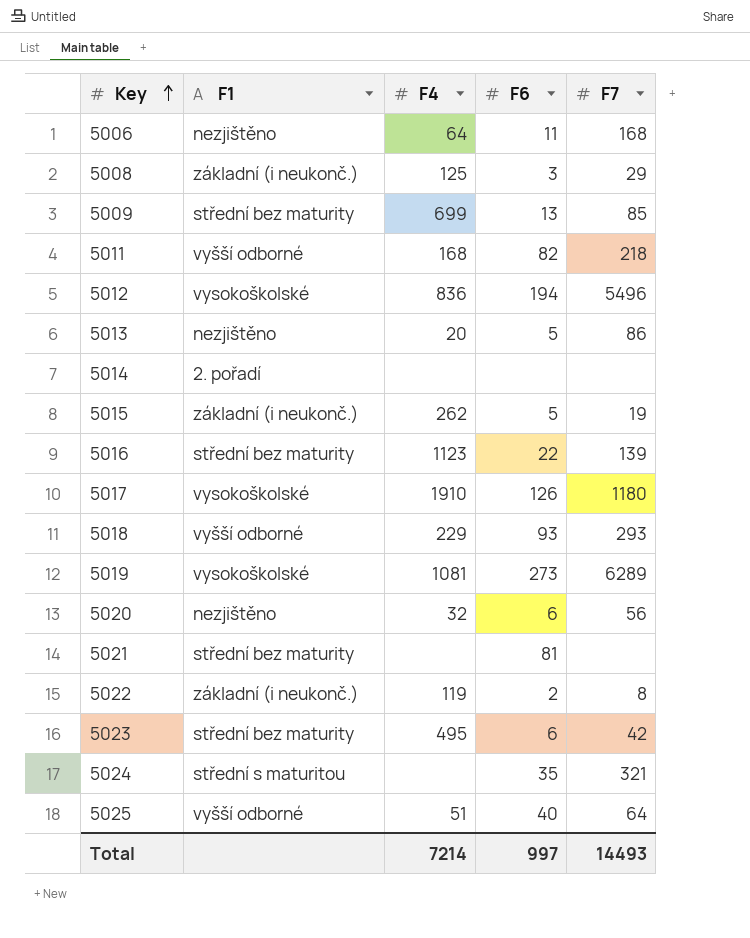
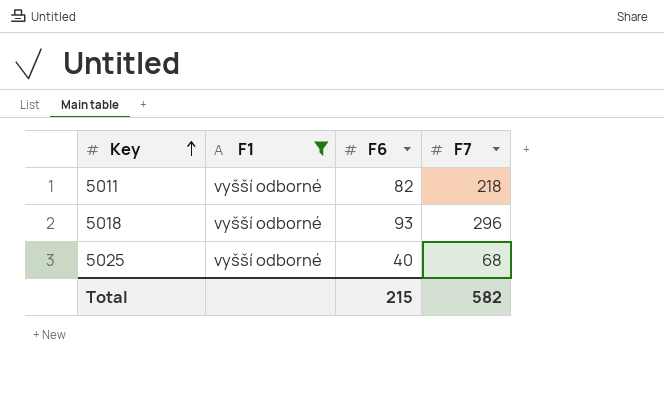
filter: none -> F1 = vyšší odborné
column F4 | position: 3 -> none
5018 | F7: 293 -> 296
5025 | F7: 64 -> 68
Total | F6: 997 -> 215
Total | F7: 14493 -> 582

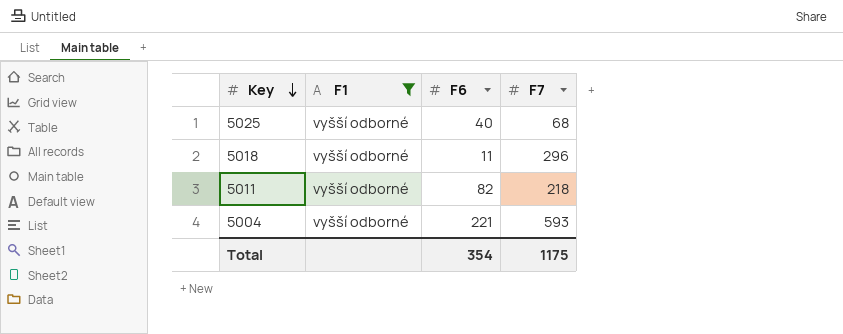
row order: Key ascending -> Key descending
5018 | F6: 93 -> 11
row 5004: none -> vyšší odborné | 221 | 593
Total | F6: 215 -> 354
Total | F7: 582 -> 1175

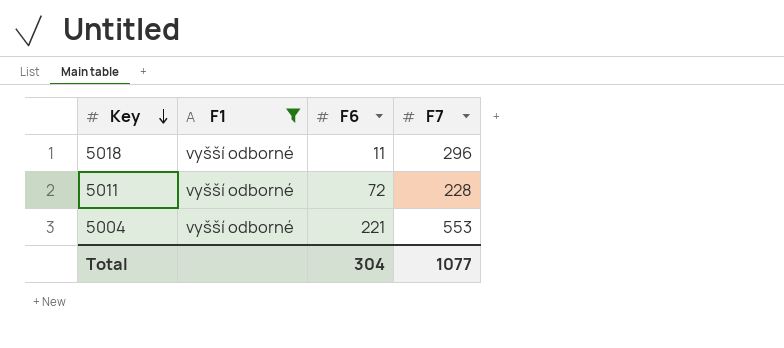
row 5025: vyšší odborné | 40 | 68 -> none
5011 | F6: 82 -> 72
5011 | F7: 218 -> 228
5004 | F7: 593 -> 553
Total | F6: 354 -> 304
Total | F7: 1175 -> 1077

